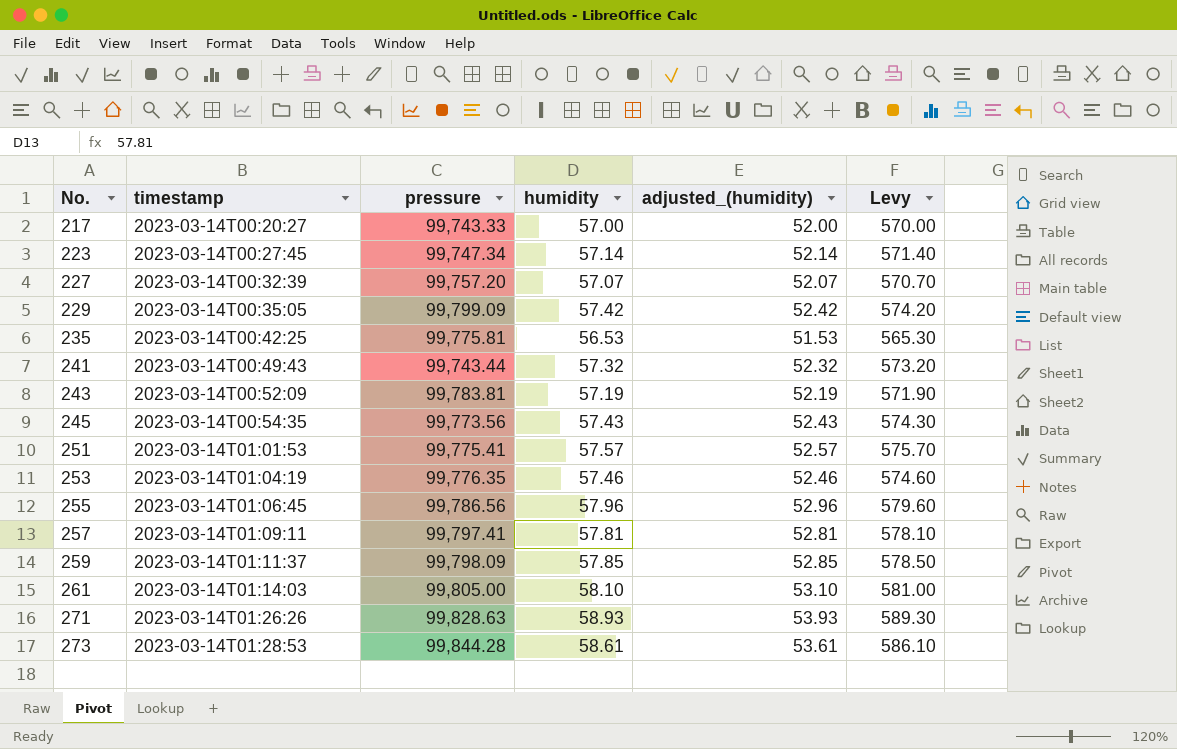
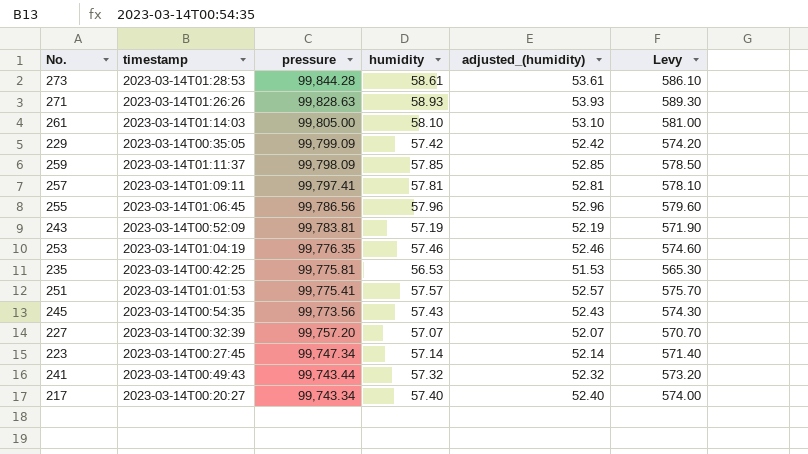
row order: No. ascending -> pressure descending
217 | pressure: 99,743.33 -> 99,743.34
217 | humidity: 57.00 -> 57.40
217 | adjusted_(humidity): 52.00 -> 52.40
217 | Levy: 570.00 -> 574.00

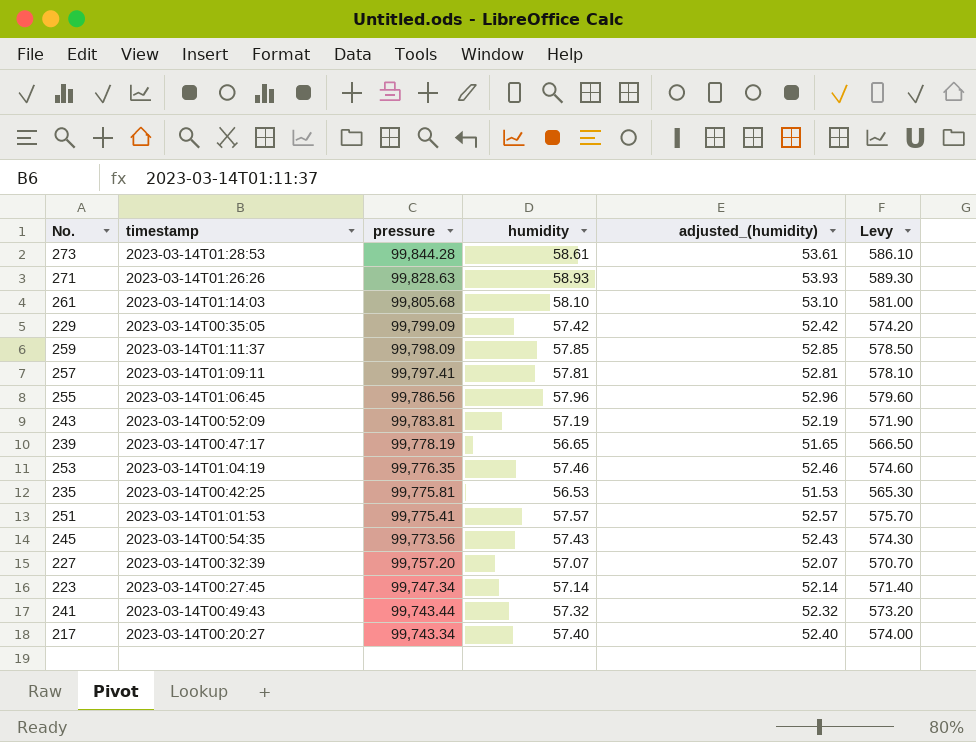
261 | pressure: 99,805.00 -> 99,805.68
row 239: none -> 2023-03-14T00:47:17 | 99,778.19 | 56.65 | 51.65 | 566.50

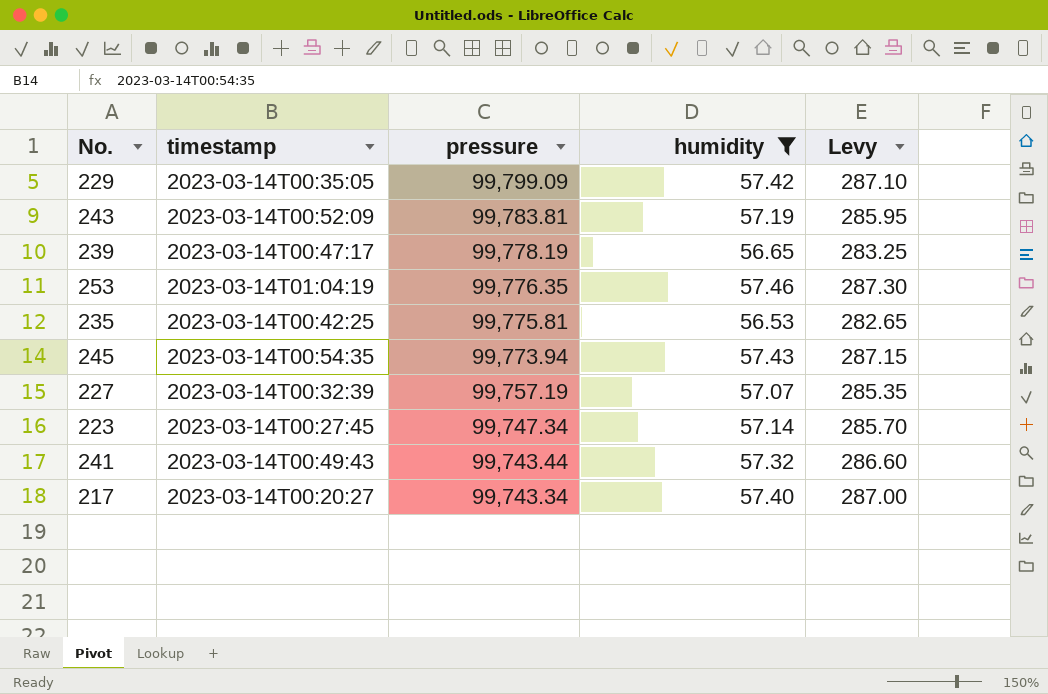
filter: none -> humidity <= 57.46
column adjusted_(humidity) | formula: [humidity] - 5 -> none
column Levy | formula: [humidity] * 10 -> [humidity] * 5
245 | pressure: 99,773.56 -> 99,773.94
227 | pressure: 99,757.20 -> 99,757.19

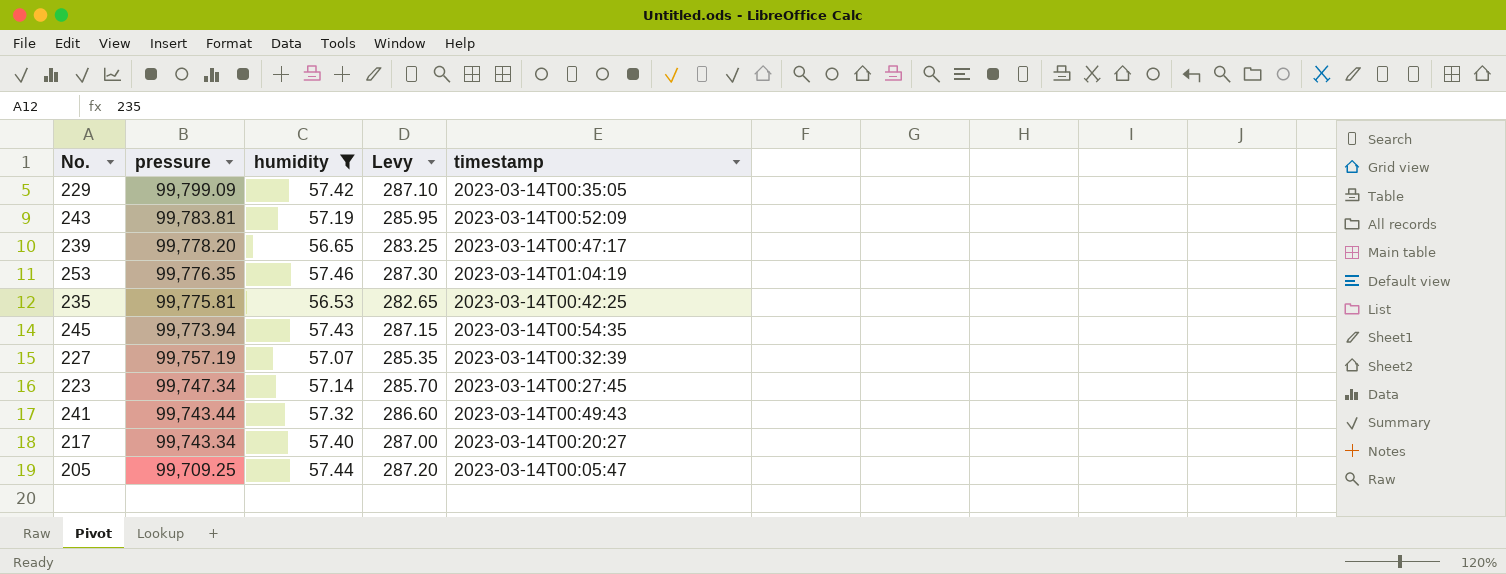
column timestamp | position: 2 -> 5
239 | pressure: 99,778.19 -> 99,778.20
row 205: none -> 99,709.25 | 57.44 | 287.20 | 2023-03-14T00:05:47

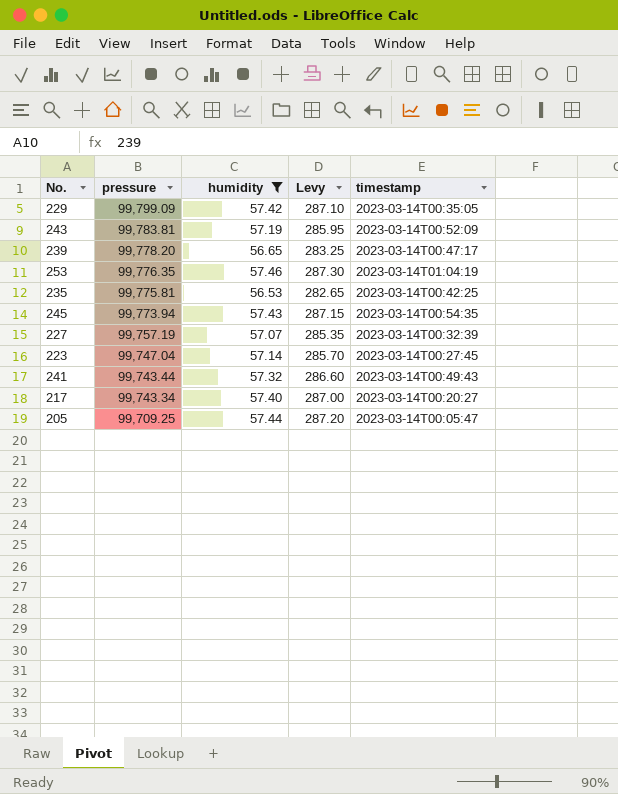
223 | pressure: 99,747.34 -> 99,747.04

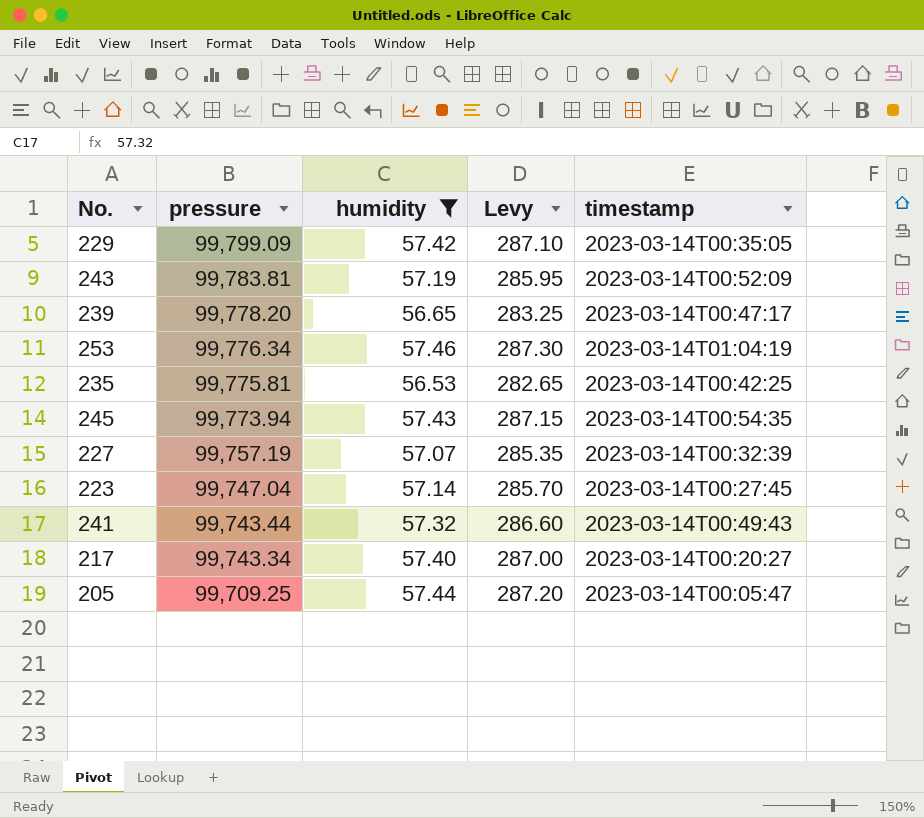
253 | pressure: 99,776.35 -> 99,776.34

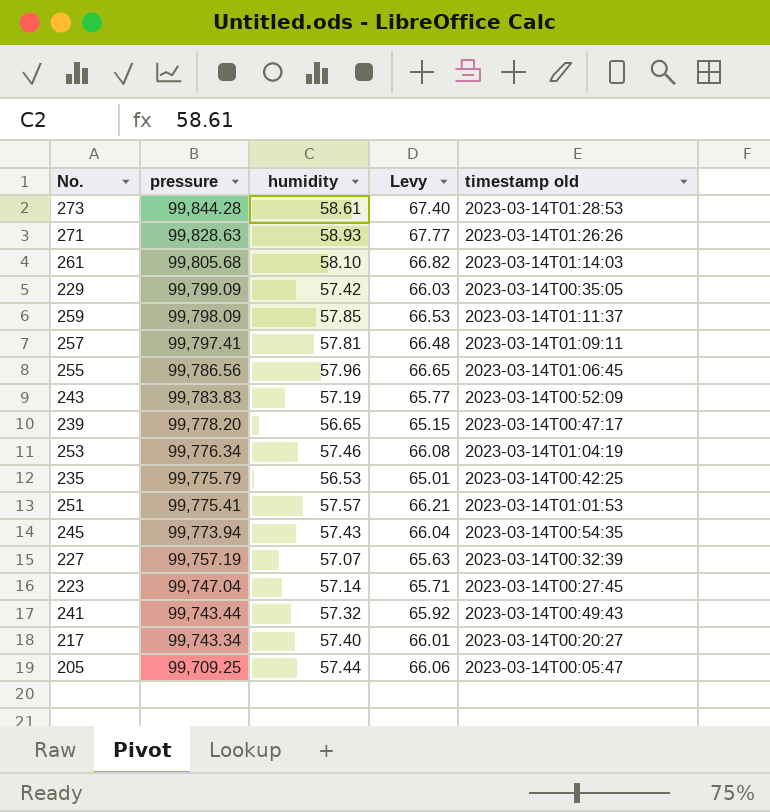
filter: humidity <= 57.46 -> none
column Levy | formula: [humidity] * 5 -> [humidity] * 1.15
column name: timestamp -> timestamp old
243 | pressure: 99,783.81 -> 99,783.83
235 | pressure: 99,775.81 -> 99,775.79

